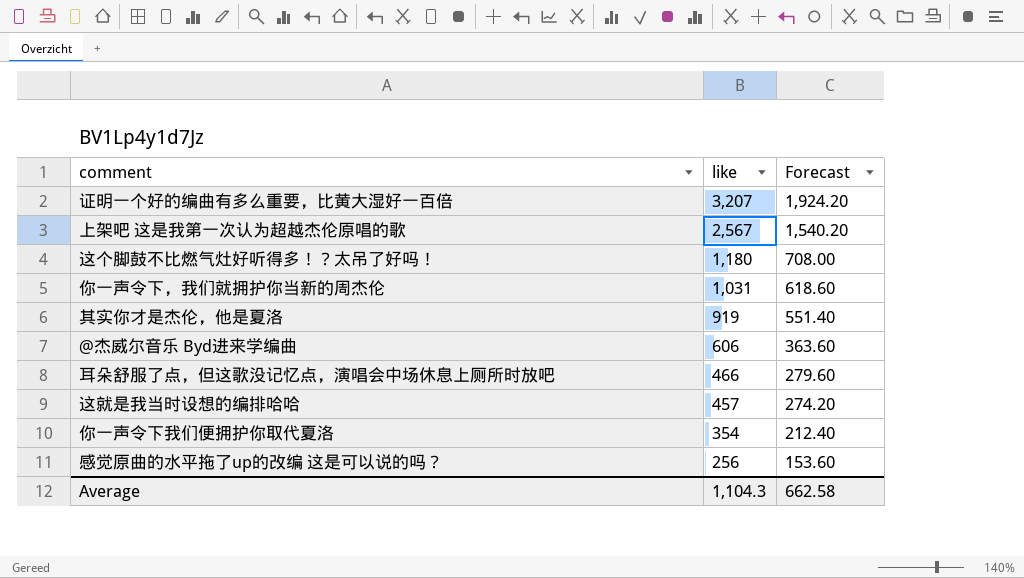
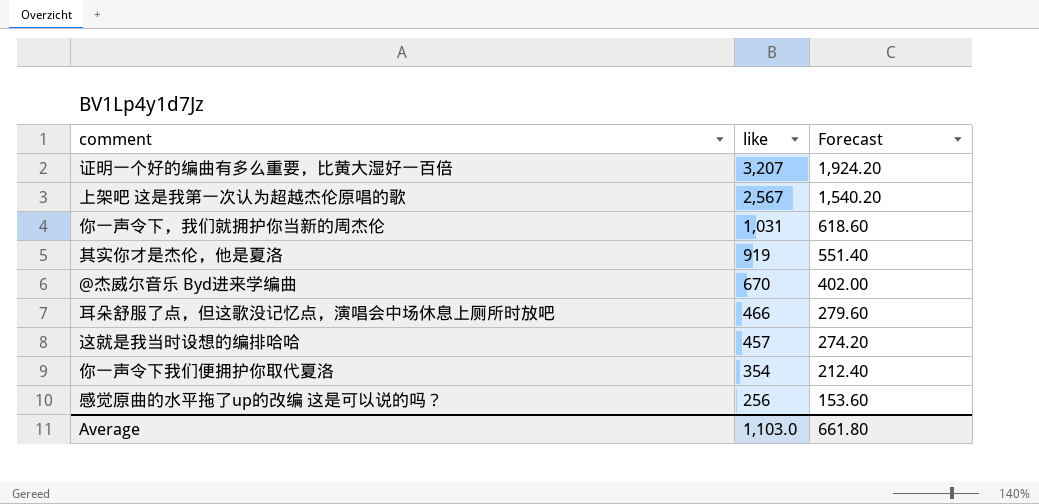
row 这个脚鼓不比燃气灶好听得多！？太吊了好吗！: 1,180 | 708.00 -> none
@杰威尔音乐 Byd进来学编曲 | like: 606 -> 670
@杰威尔音乐 Byd进来学编曲 | Forecast: 363.60 -> 402.00
Average | like: 1,104.3 -> 1,103.0
Average | Forecast: 662.58 -> 661.80

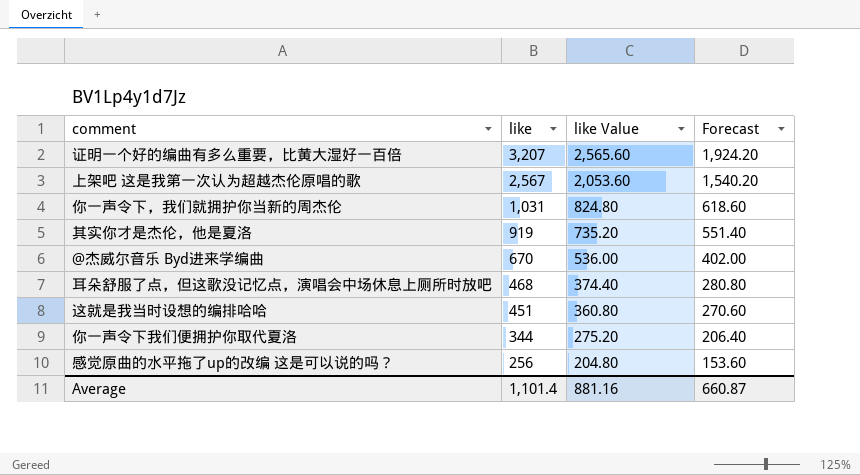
column like Value | formula: none -> [like] * 0.8
耳朵舒服了点，但这歌没记忆点，演唱会中场休息上厕所时放吧 | like: 466 -> 468
耳朵舒服了点，但这歌没记忆点，演唱会中场休息上厕所时放吧 | Forecast: 279.60 -> 280.80
这就是我当时设想的编排哈哈 | like: 457 -> 451
这就是我当时设想的编排哈哈 | Forecast: 274.20 -> 270.60
你一声令下我们便拥护你取代夏洛 | like: 354 -> 344
你一声令下我们便拥护你取代夏洛 | Forecast: 212.40 -> 206.40
Average | like: 1,103.0 -> 1,101.4
Average | Forecast: 661.80 -> 660.87

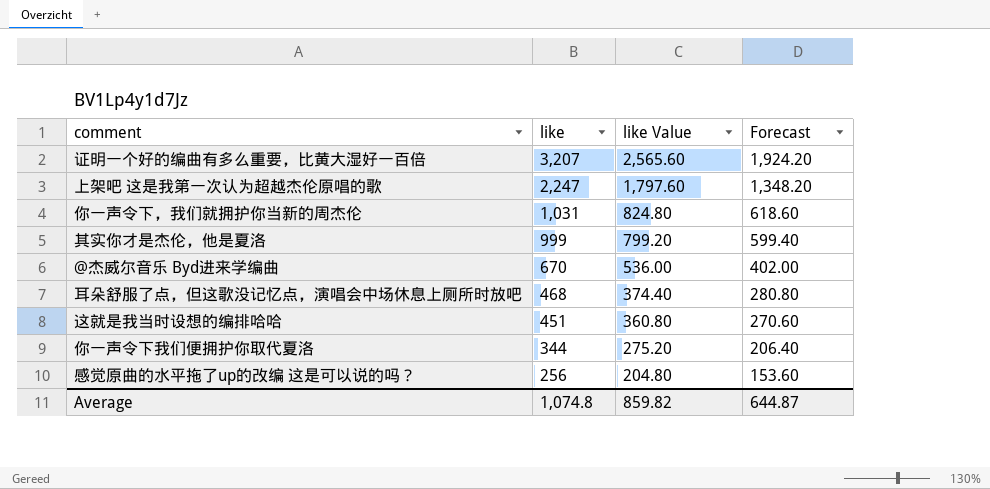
上架吧 这是我第一次认为超越杰伦原唱的歌 | like: 2,567 -> 2,247
上架吧 这是我第一次认为超越杰伦原唱的歌 | like Value: 2,053.60 -> 1,797.60
上架吧 这是我第一次认为超越杰伦原唱的歌 | Forecast: 1,540.20 -> 1,348.20
其实你才是杰伦，他是夏洛 | like: 919 -> 999
其实你才是杰伦，他是夏洛 | like Value: 735.20 -> 799.20
其实你才是杰伦，他是夏洛 | Forecast: 551.40 -> 599.40
Average | like: 1,101.4 -> 1,074.8
Average | like Value: 881.16 -> 859.82
Average | Forecast: 660.87 -> 644.87

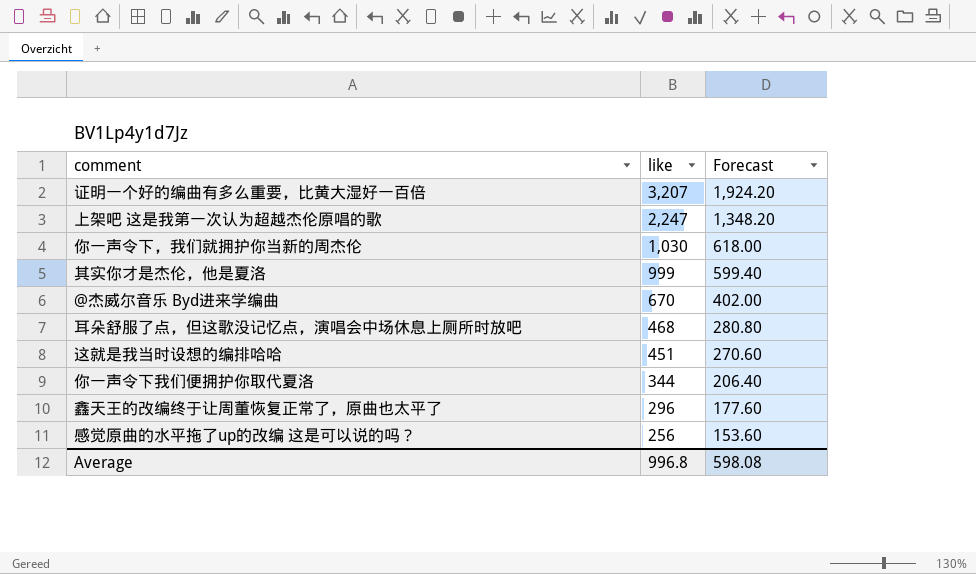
column like Value | formula: [like] * 0.8 -> none
你一声令下，我们就拥护你当新的周杰伦 | like: 1,031 -> 1,030
你一声令下，我们就拥护你当新的周杰伦 | Forecast: 618.60 -> 618.00
row 鑫天王的改编终于让周董恢复正常了，原曲也太平了: none -> 296 | 177.60
Average | like: 1,074.8 -> 996.8
Average | Forecast: 644.87 -> 598.08

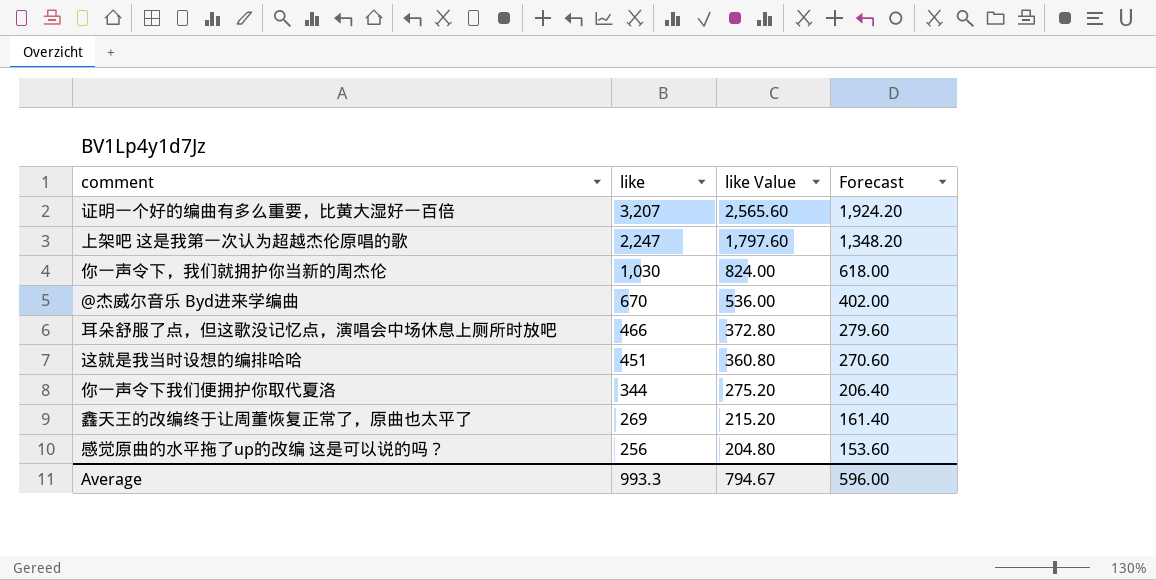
column like Value | formula: none -> [like] * 0.8
row 其实你才是杰伦，他是夏洛: 999 | 599.40 -> none
耳朵舒服了点，但这歌没记忆点，演唱会中场休息上厕所时放吧 | like: 468 -> 466
耳朵舒服了点，但这歌没记忆点，演唱会中场休息上厕所时放吧 | Forecast: 280.80 -> 279.60
鑫天王的改编终于让周董恢复正常了，原曲也太平了 | like: 296 -> 269
鑫天王的改编终于让周董恢复正常了，原曲也太平了 | Forecast: 177.60 -> 161.40
Average | like: 996.8 -> 993.3
Average | Forecast: 598.08 -> 596.00

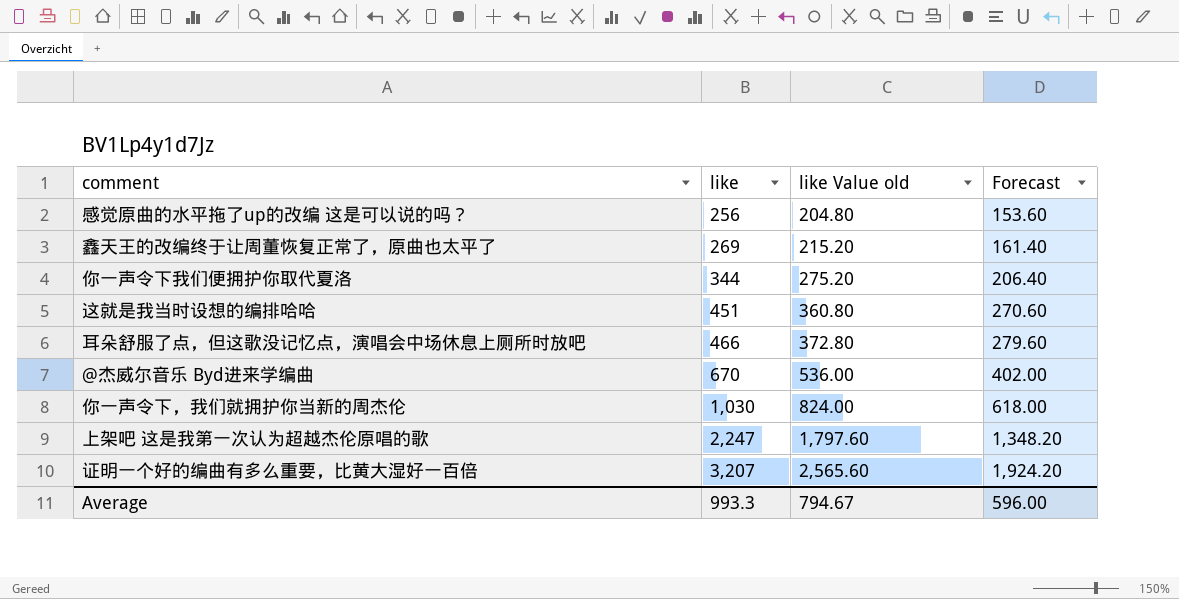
row order: like descending -> like ascending
column name: like Value -> like Value old

